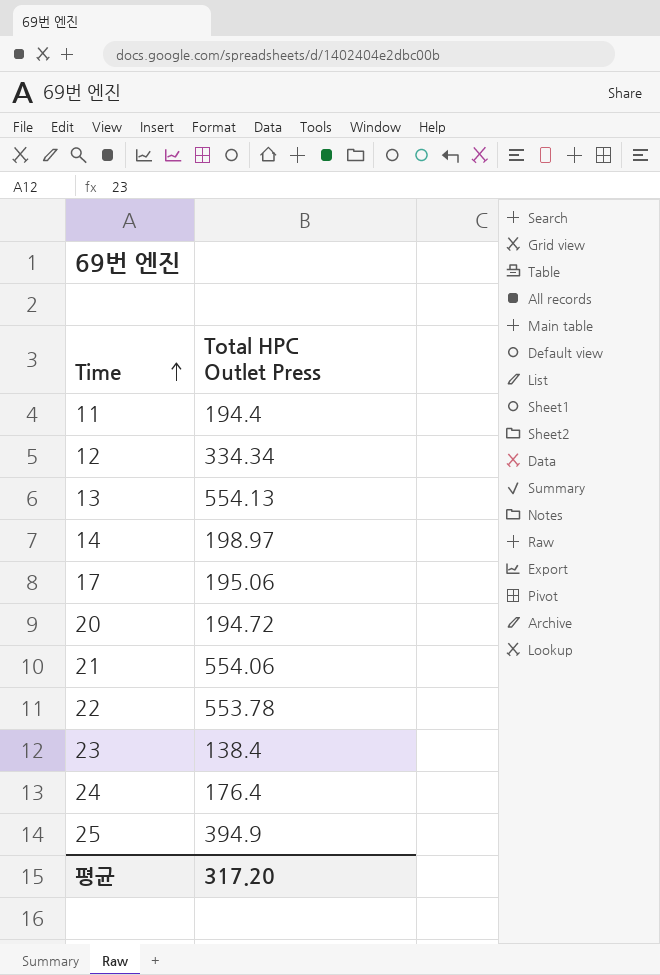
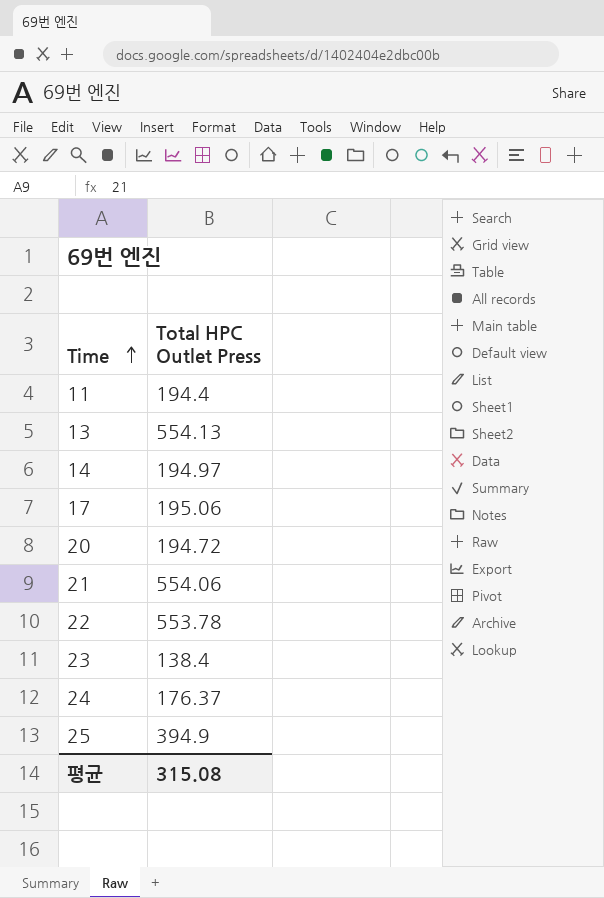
row 12: 334.34 -> none
14 | Total HPC Outlet Press: 198.97 -> 194.97
24 | Total HPC Outlet Press: 176.4 -> 176.37
평균 | Total HPC Outlet Press: 317.20 -> 315.08

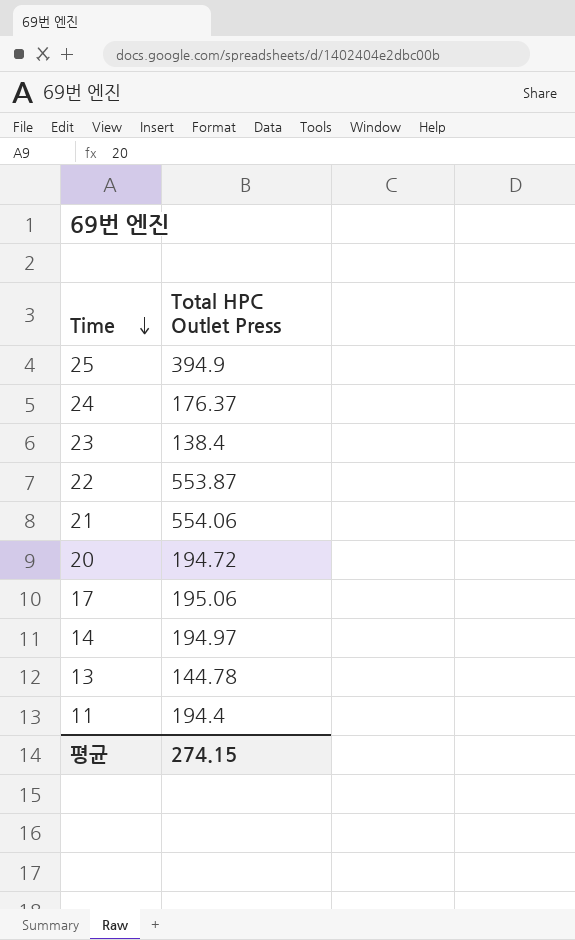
row order: Time ascending -> Time descending
22 | Total HPC Outlet Press: 553.78 -> 553.87
13 | Total HPC Outlet Press: 554.13 -> 144.78
평균 | Total HPC Outlet Press: 315.08 -> 274.15

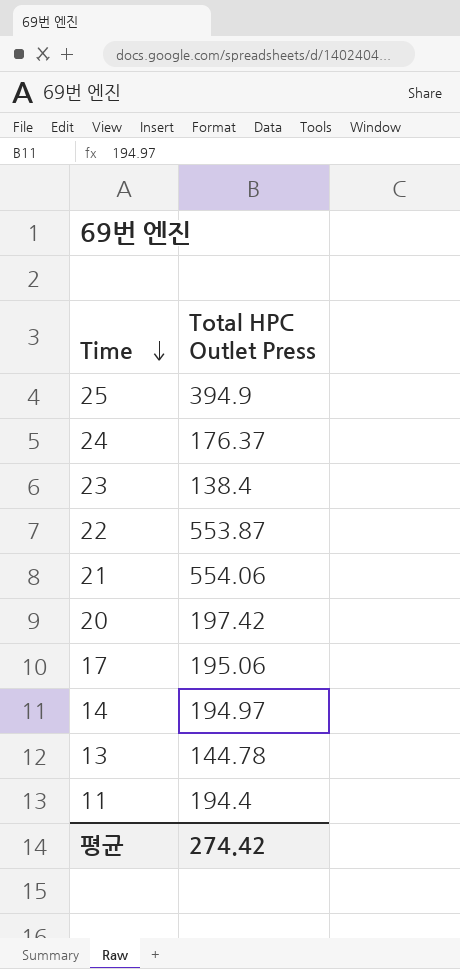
20 | Total HPC Outlet Press: 194.72 -> 197.42
평균 | Total HPC Outlet Press: 274.15 -> 274.42

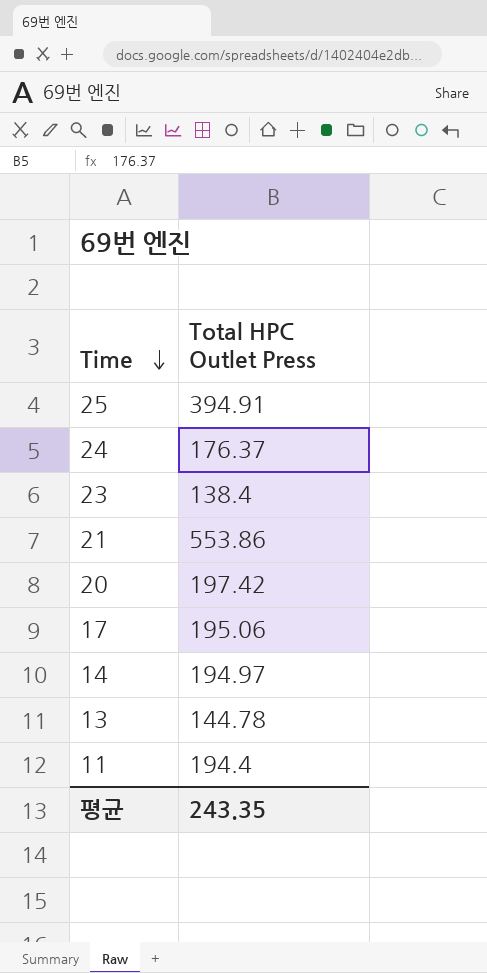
row 22: 553.87 -> none
25 | Total HPC Outlet Press: 394.9 -> 394.91
21 | Total HPC Outlet Press: 554.06 -> 553.86
평균 | Total HPC Outlet Press: 274.42 -> 243.35

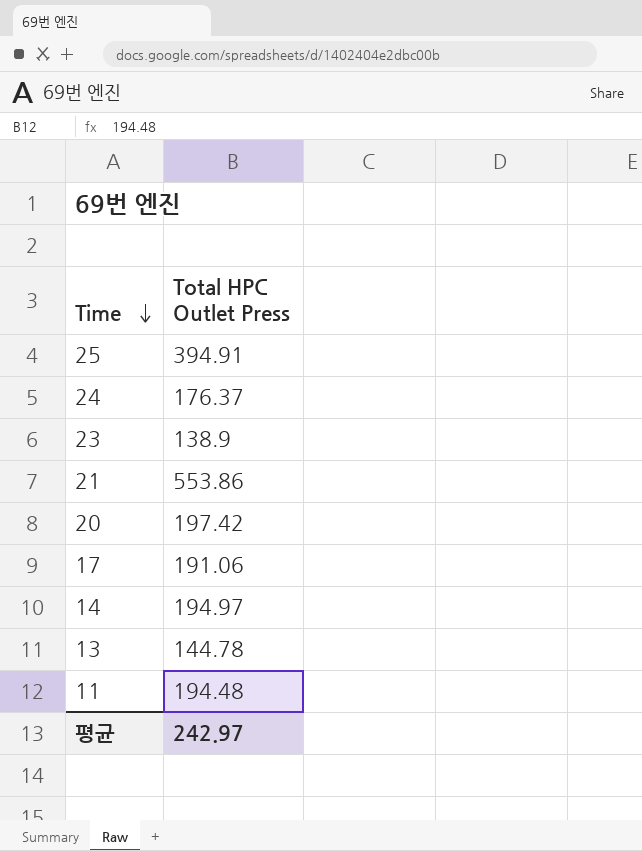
23 | Total HPC Outlet Press: 138.4 -> 138.9
17 | Total HPC Outlet Press: 195.06 -> 191.06
11 | Total HPC Outlet Press: 194.4 -> 194.48
평균 | Total HPC Outlet Press: 243.35 -> 242.97

